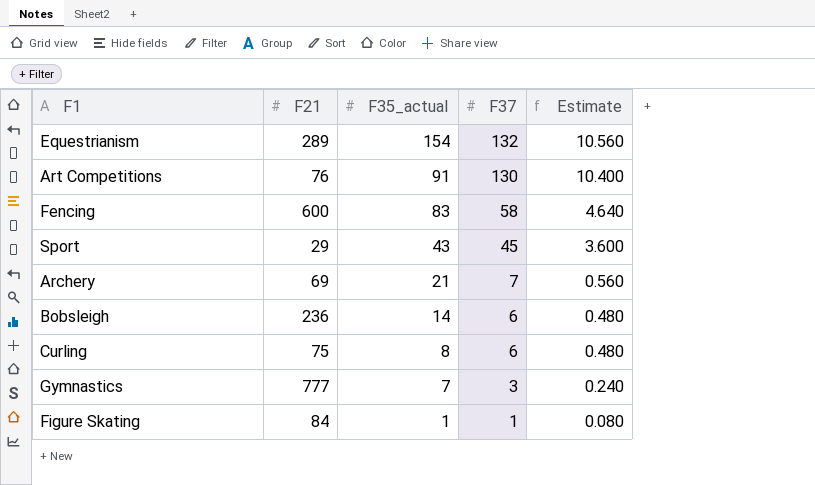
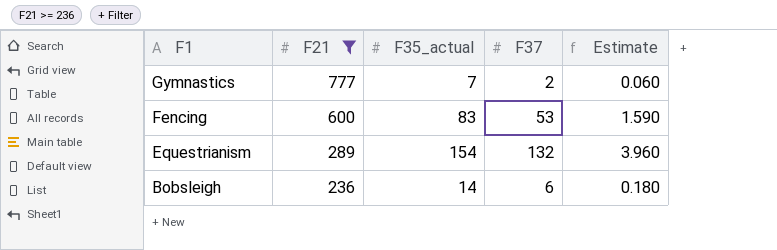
filter: none -> F21 >= 236
row order: F35_actual descending -> F1 descending
column Estimate | formula: [F37] * 0.08 -> [F37] * 0.03
Gymnastics | F37: 3 -> 2
Fencing | F37: 58 -> 53

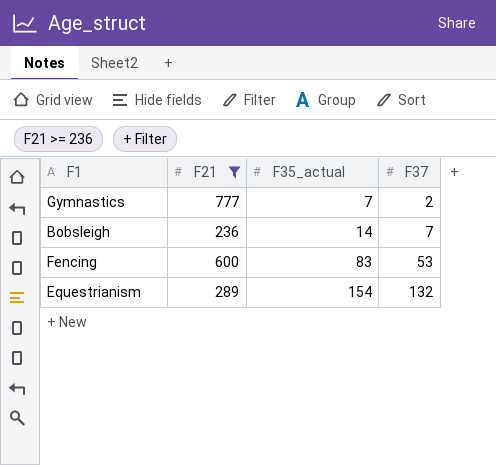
row order: F1 descending -> F35_actual ascending
column Estimate | formula: [F37] * 0.03 -> none
Bobsleigh | F37: 6 -> 7

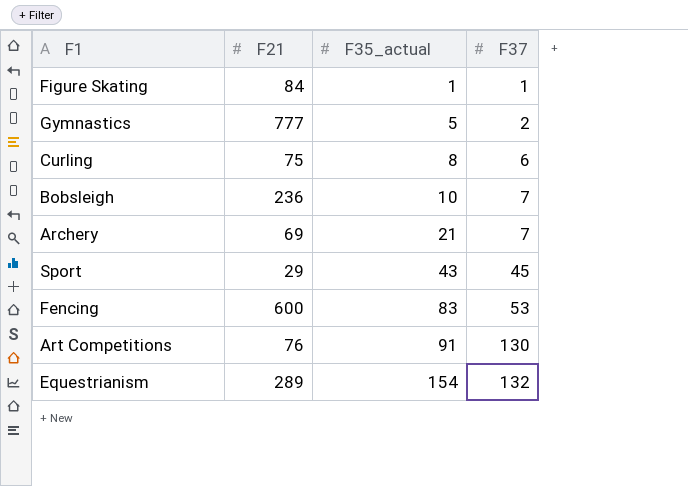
filter: F21 >= 236 -> none
Gymnastics | F35_actual: 7 -> 5
Bobsleigh | F35_actual: 14 -> 10

